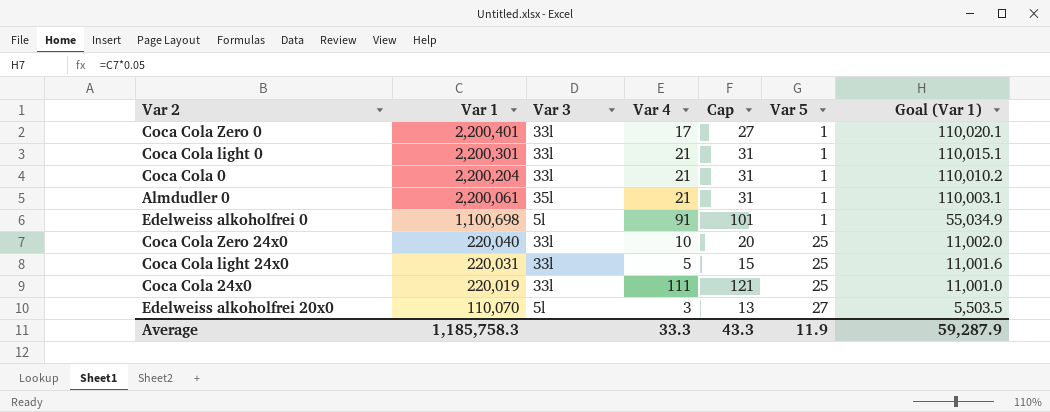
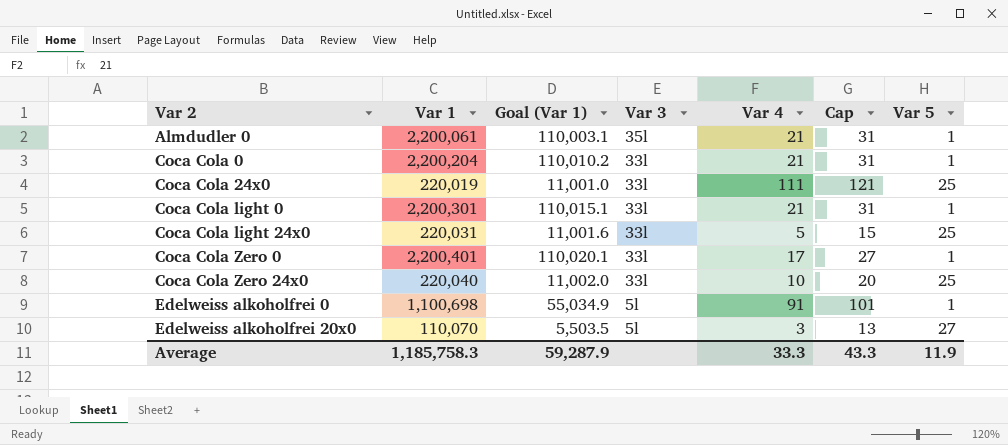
row order: Var 1 descending -> Var 2 ascending
column Goal (Var 1) | position: 7 -> 3

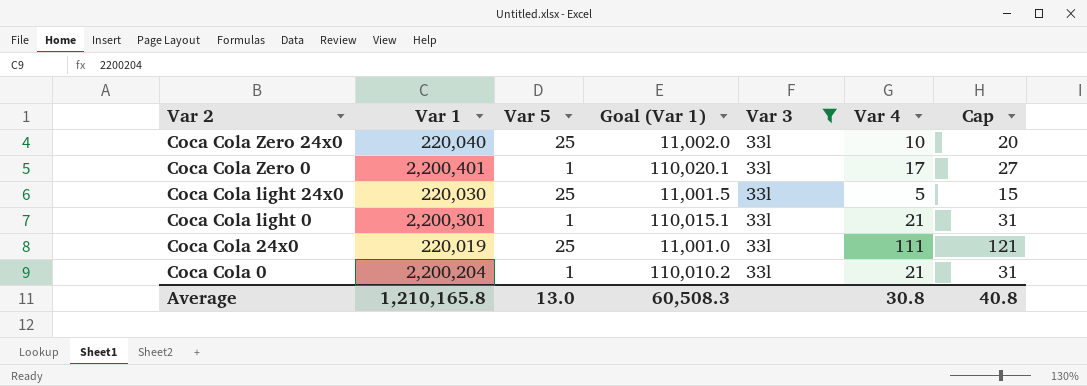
filter: none -> Var 3 = 33l
row order: Var 2 ascending -> Var 2 descending
column Var 5 | position: 7 -> 3
Coca Cola light 24x0 | Var 1: 220,031 -> 220,030
Coca Cola light 24x0 | Goal (Var 1): 11,001.6 -> 11,001.5
Average | Var 1: 1,185,758.3 -> 1,210,165.8
Average | Var 5: 11.9 -> 13.0
Average | Goal (Var 1): 59,287.9 -> 60,508.3
Average | Var 4: 33.3 -> 30.8
Average | Cap: 43.3 -> 40.8

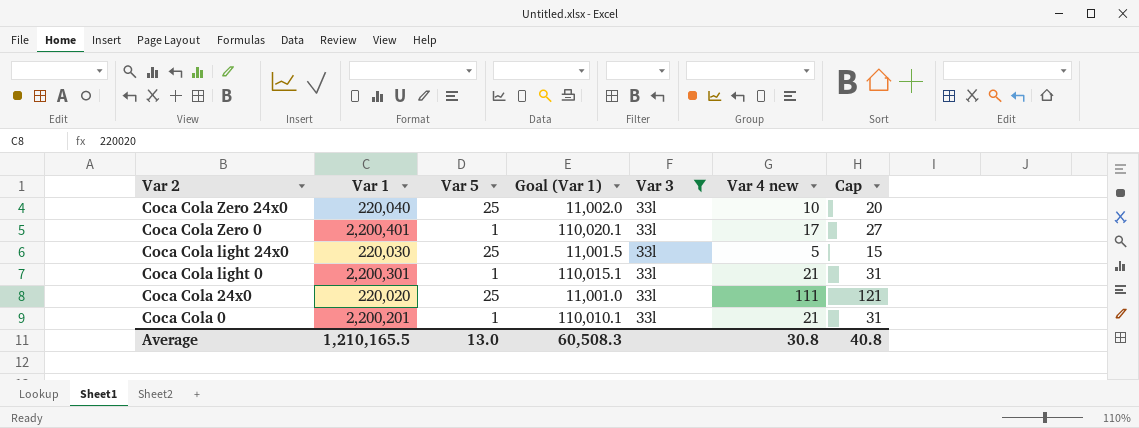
column name: Var 4 -> Var 4 new
Coca Cola 24x0 | Var 1: 220,019 -> 220,020
Coca Cola 0 | Var 1: 2,200,204 -> 2,200,201
Coca Cola 0 | Goal (Var 1): 110,010.2 -> 110,010.1
Average | Var 1: 1,210,165.8 -> 1,210,165.5

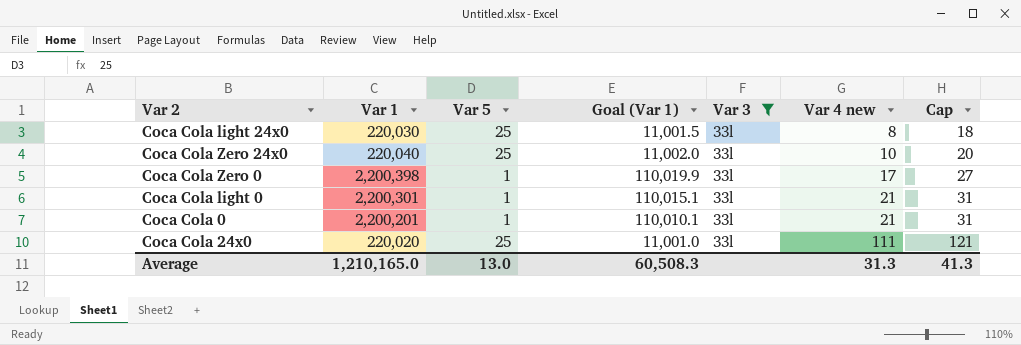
row order: Var 2 descending -> Var 4 new ascending
Coca Cola light 24x0 | Var 4 new: 5 -> 8
Coca Cola light 24x0 | Cap: 15 -> 18
Coca Cola Zero 0 | Var 1: 2,200,401 -> 2,200,398
Coca Cola Zero 0 | Goal (Var 1): 110,020.1 -> 110,019.9
Average | Var 1: 1,210,165.5 -> 1,210,165.0
Average | Var 4 new: 30.8 -> 31.3
Average | Cap: 40.8 -> 41.3

